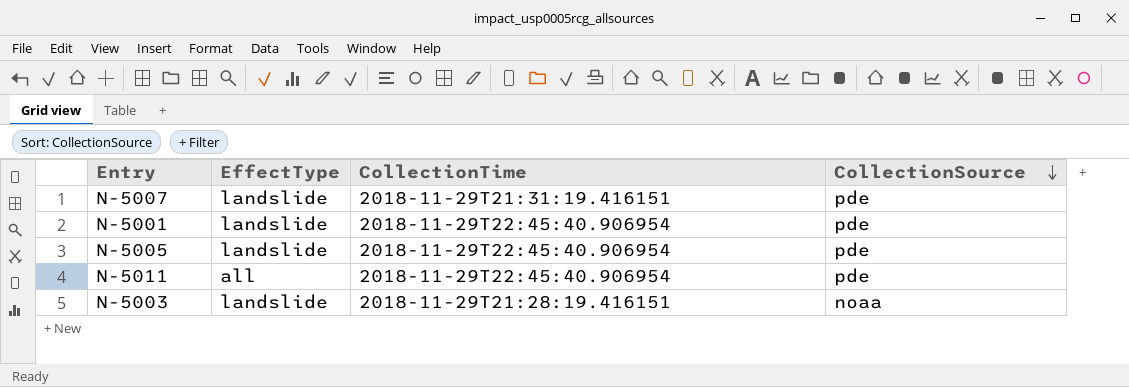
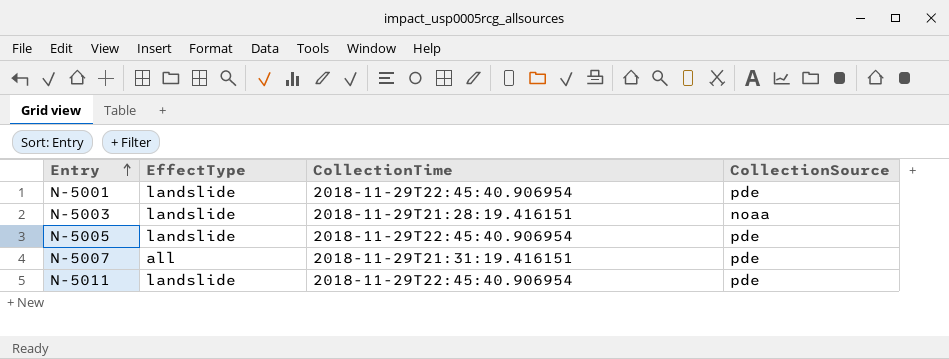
row order: CollectionSource descending -> Entry ascending
N-5007 | EffectType: landslide -> all
N-5011 | EffectType: all -> landslide

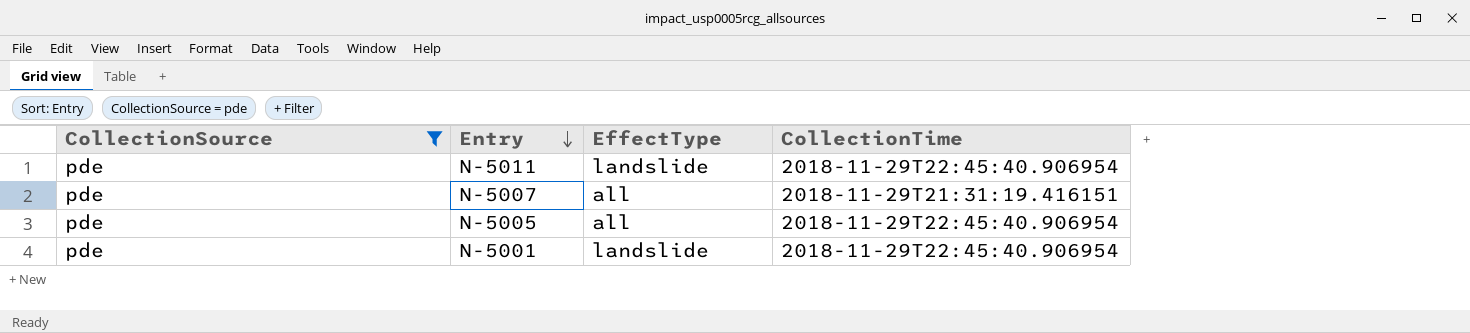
filter: none -> CollectionSource = pde
row order: Entry ascending -> Entry descending
column CollectionSource | position: 4 -> 1
N-5005 | EffectType: landslide -> all

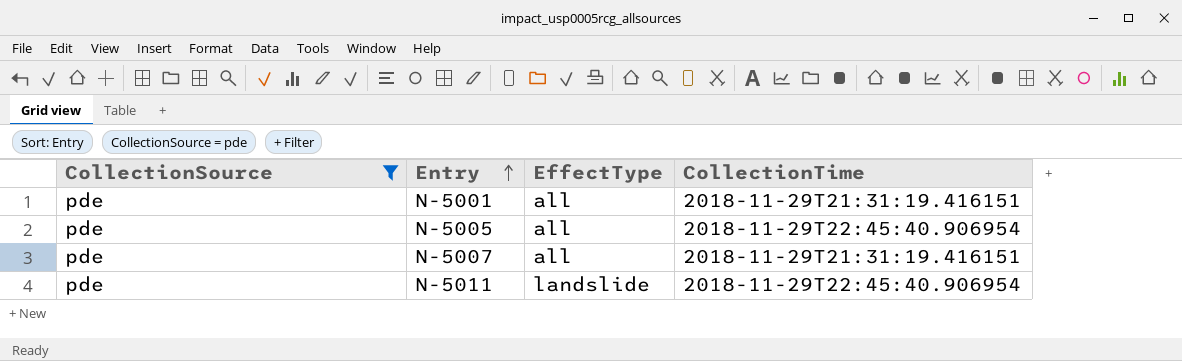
row order: Entry descending -> Entry ascending
N-5001 | EffectType: landslide -> all
N-5001 | CollectionTime: 2018-11-29T22:45:40.906954 -> 2018-11-29T21:31:19.416151

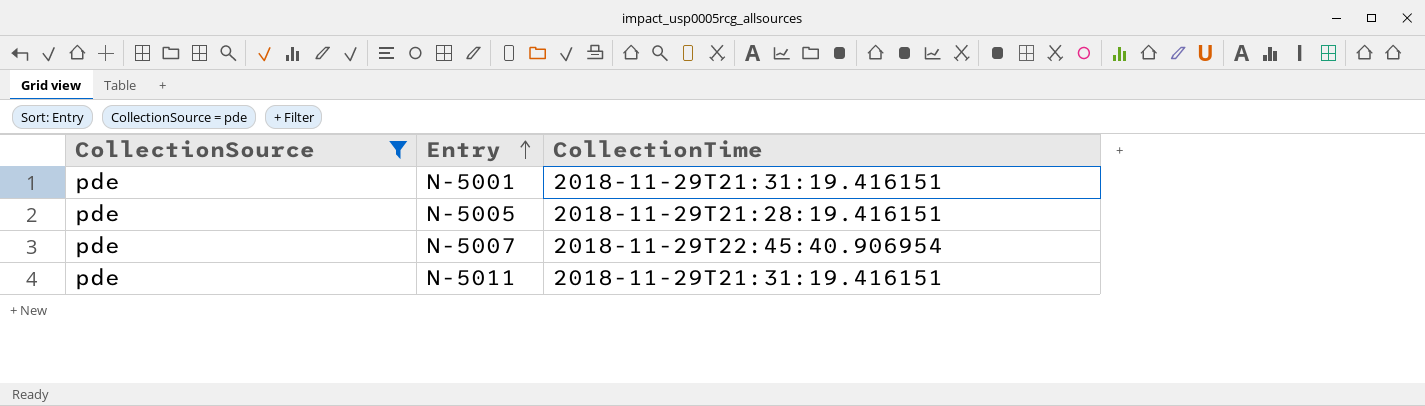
column EffectType | position: 3 -> none
N-5005 | CollectionTime: 2018-11-29T22:45:40.906954 -> 2018-11-29T21:28:19.416151
N-5007 | CollectionTime: 2018-11-29T21:31:19.416151 -> 2018-11-29T22:45:40.906954
N-5011 | CollectionTime: 2018-11-29T22:45:40.906954 -> 2018-11-29T21:31:19.416151

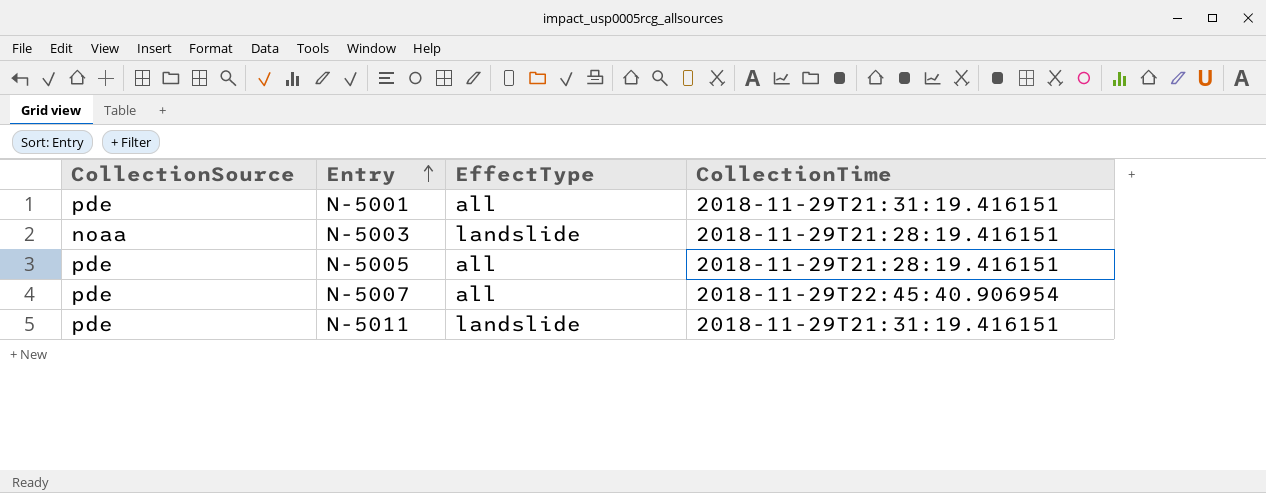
filter: CollectionSource = pde -> none
column EffectType | position: none -> 3

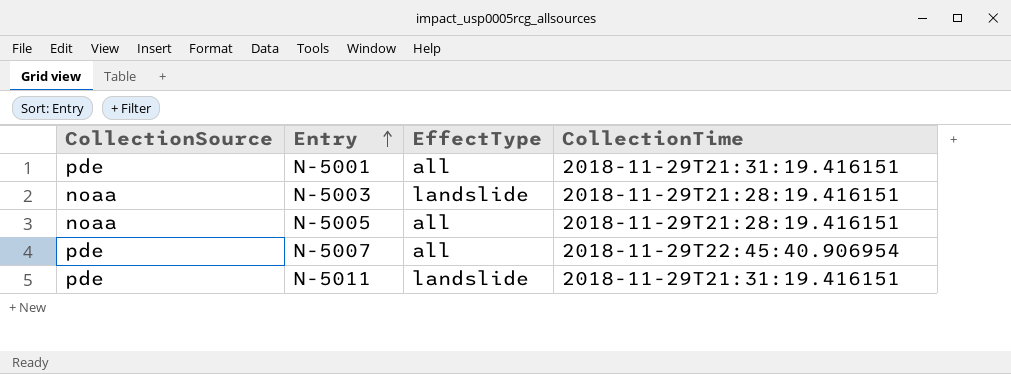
N-5005 | CollectionSource: pde -> noaa

